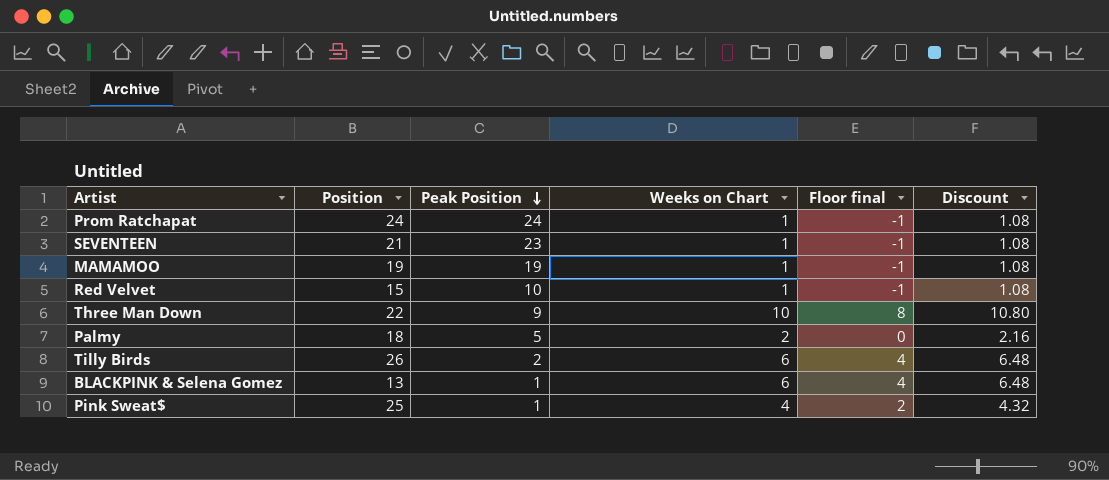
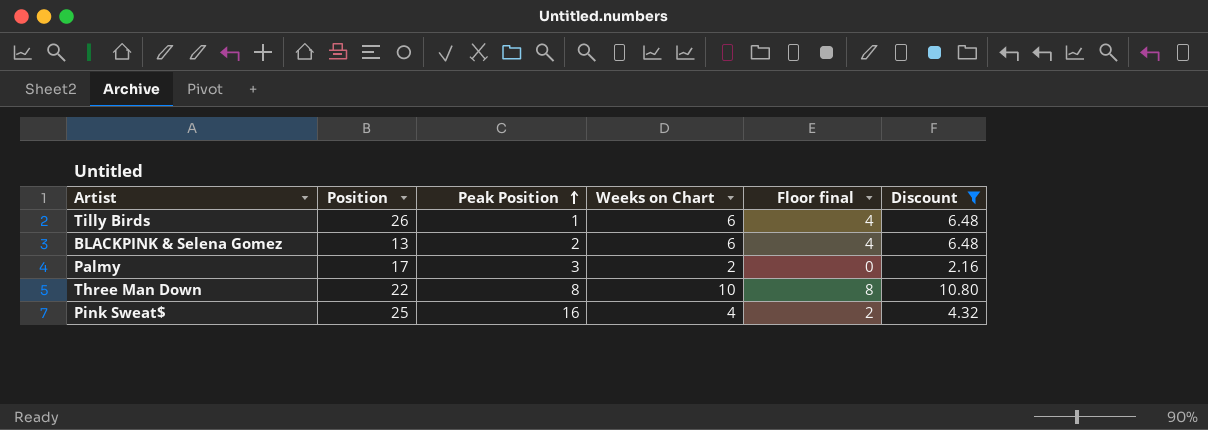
filter: none -> Discount != 1.08
row order: Peak Position descending -> Peak Position ascending
Tilly Birds | Peak Position: 2 -> 1
BLACKPINK & Selena Gomez | Peak Position: 1 -> 2
Palmy | Position: 18 -> 17
Palmy | Peak Position: 5 -> 3
Three Man Down | Peak Position: 9 -> 8
Pink Sweat$ | Peak Position: 1 -> 16

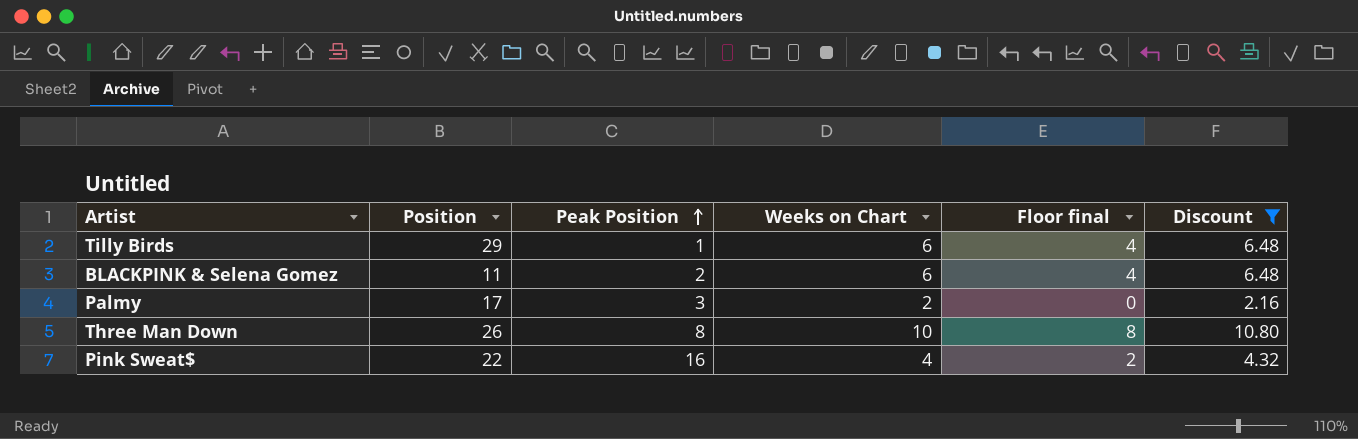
Tilly Birds | Position: 26 -> 29
BLACKPINK & Selena Gomez | Position: 13 -> 11
Three Man Down | Position: 22 -> 26
Pink Sweat$ | Position: 25 -> 22

